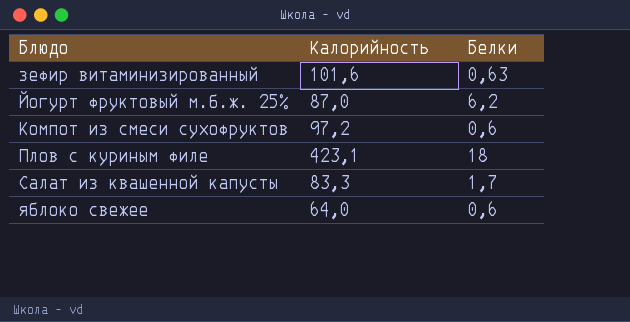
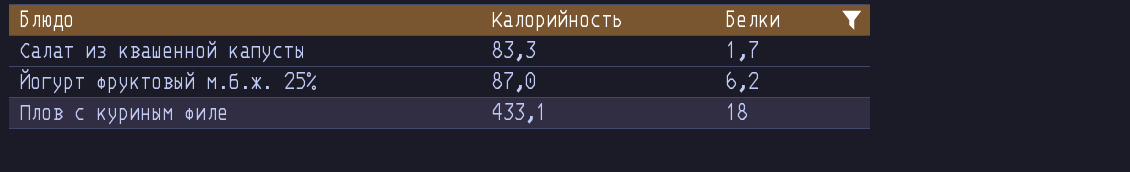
filter: none -> Белки >= 1,7
row order: Блюдо ascending -> Калорийность ascending
Плов с куриным филе | Калорийность: 423,1 -> 433,1

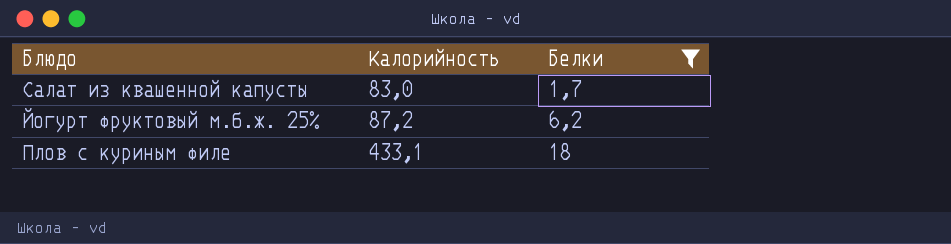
Салат из квашенной капусты | Калорийность: 83,3 -> 83,0
Йогурт фруктовый м.б.ж. 25% | Калорийность: 87,0 -> 87,2

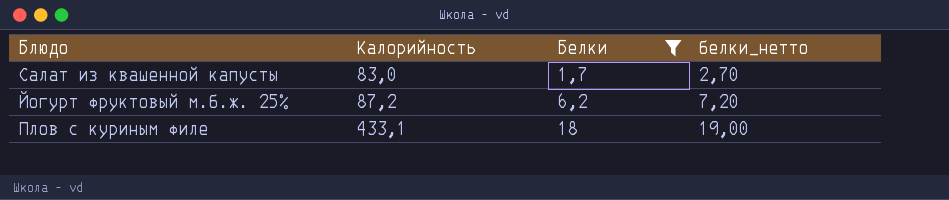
column белки_нетто | formula: none -> [Белки] + 1

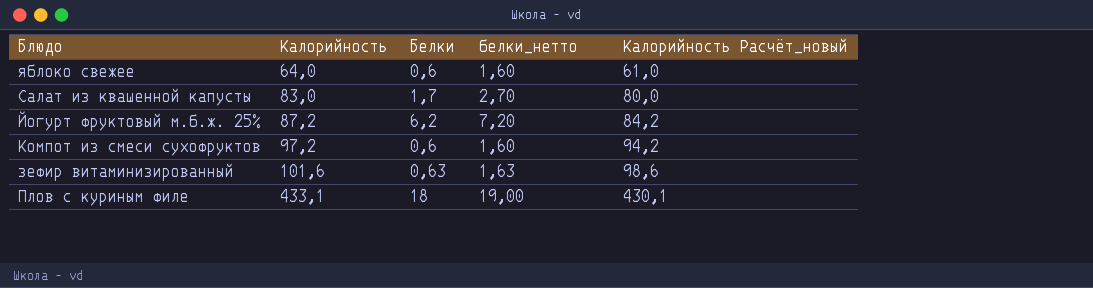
filter: Белки >= 1,7 -> none
column Калорийность Расчёт_новый | formula: none -> [Калорийность] - 3

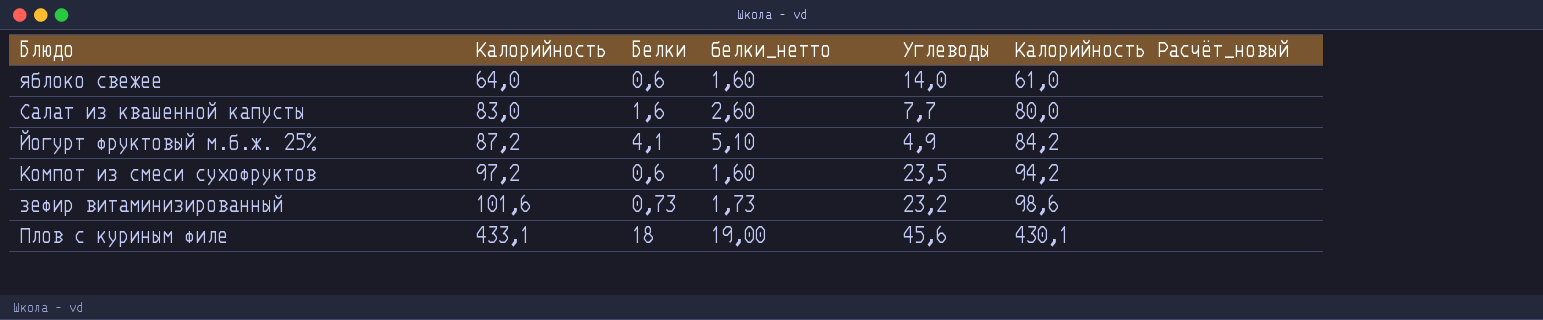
column Углеводы | position: none -> 5
Салат из квашенной капусты | Белки: 1,7 -> 1,6
Салат из квашенной капусты | белки_нетто: 2,70 -> 2,60
Йогурт фруктовый м.б.ж. 25% | Белки: 6,2 -> 4,1
Йогурт фруктовый м.б.ж. 25% | белки_нетто: 7,20 -> 5,10
зефир витаминизированный | Белки: 0,63 -> 0,73
зефир витаминизированный | белки_нетто: 1,63 -> 1,73

